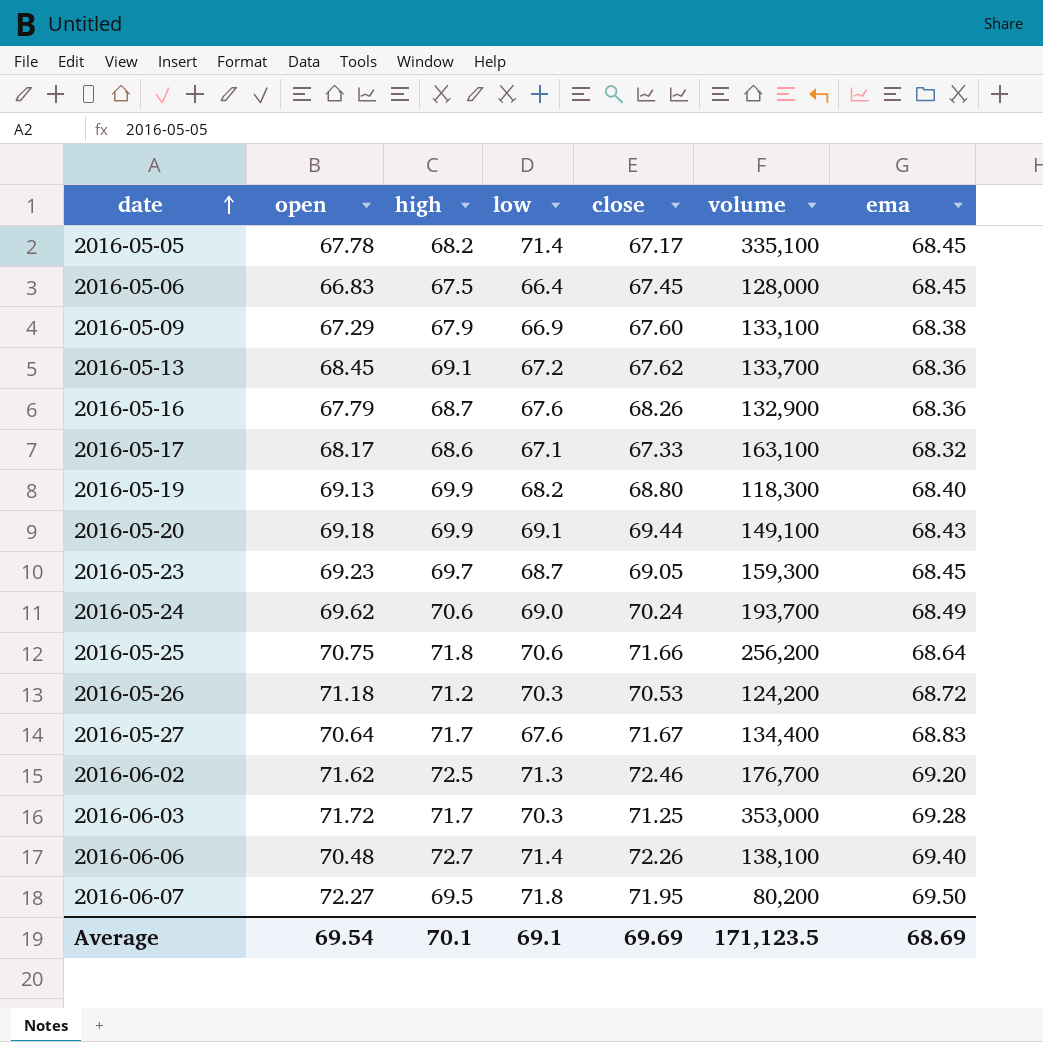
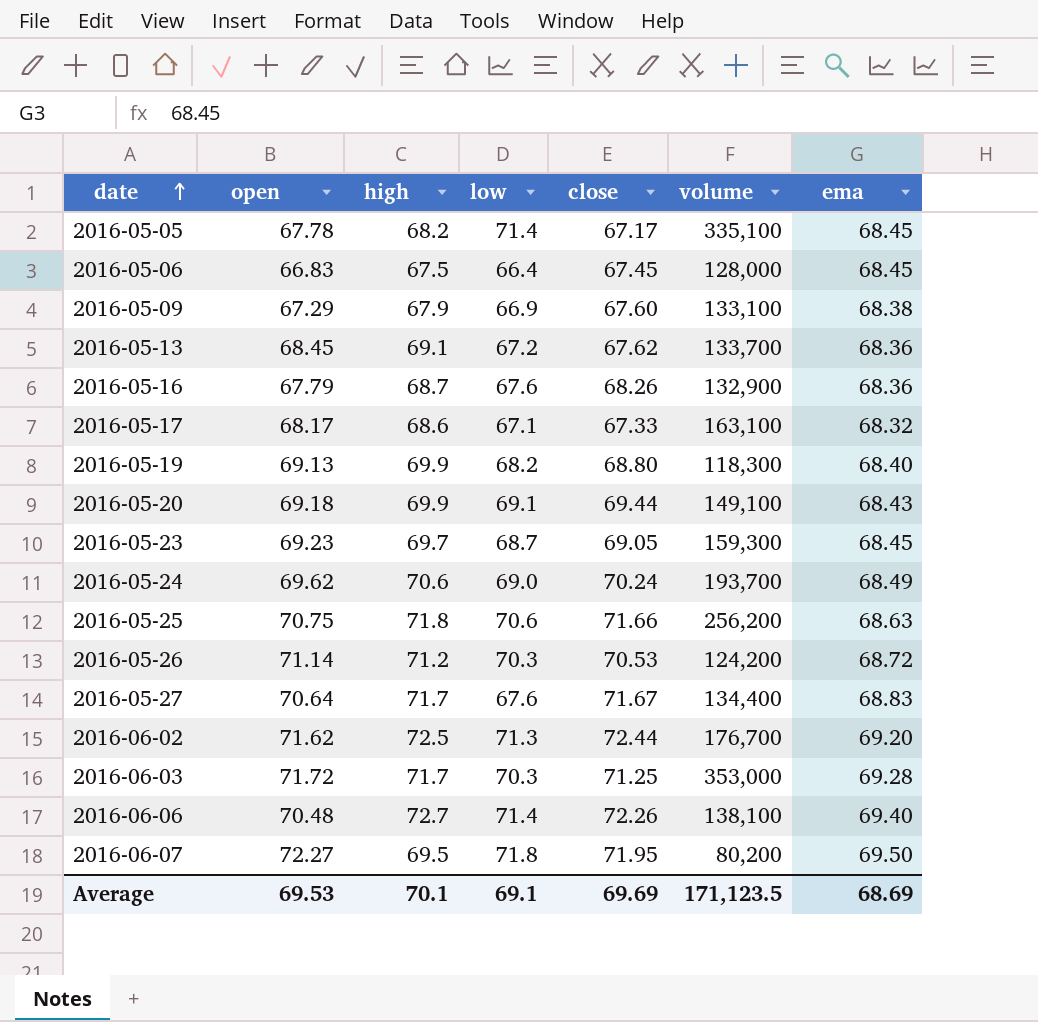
2016-05-25 | ema: 68.64 -> 68.63
2016-05-26 | open: 71.18 -> 71.14
2016-06-02 | close: 72.46 -> 72.44
Average | open: 69.54 -> 69.53

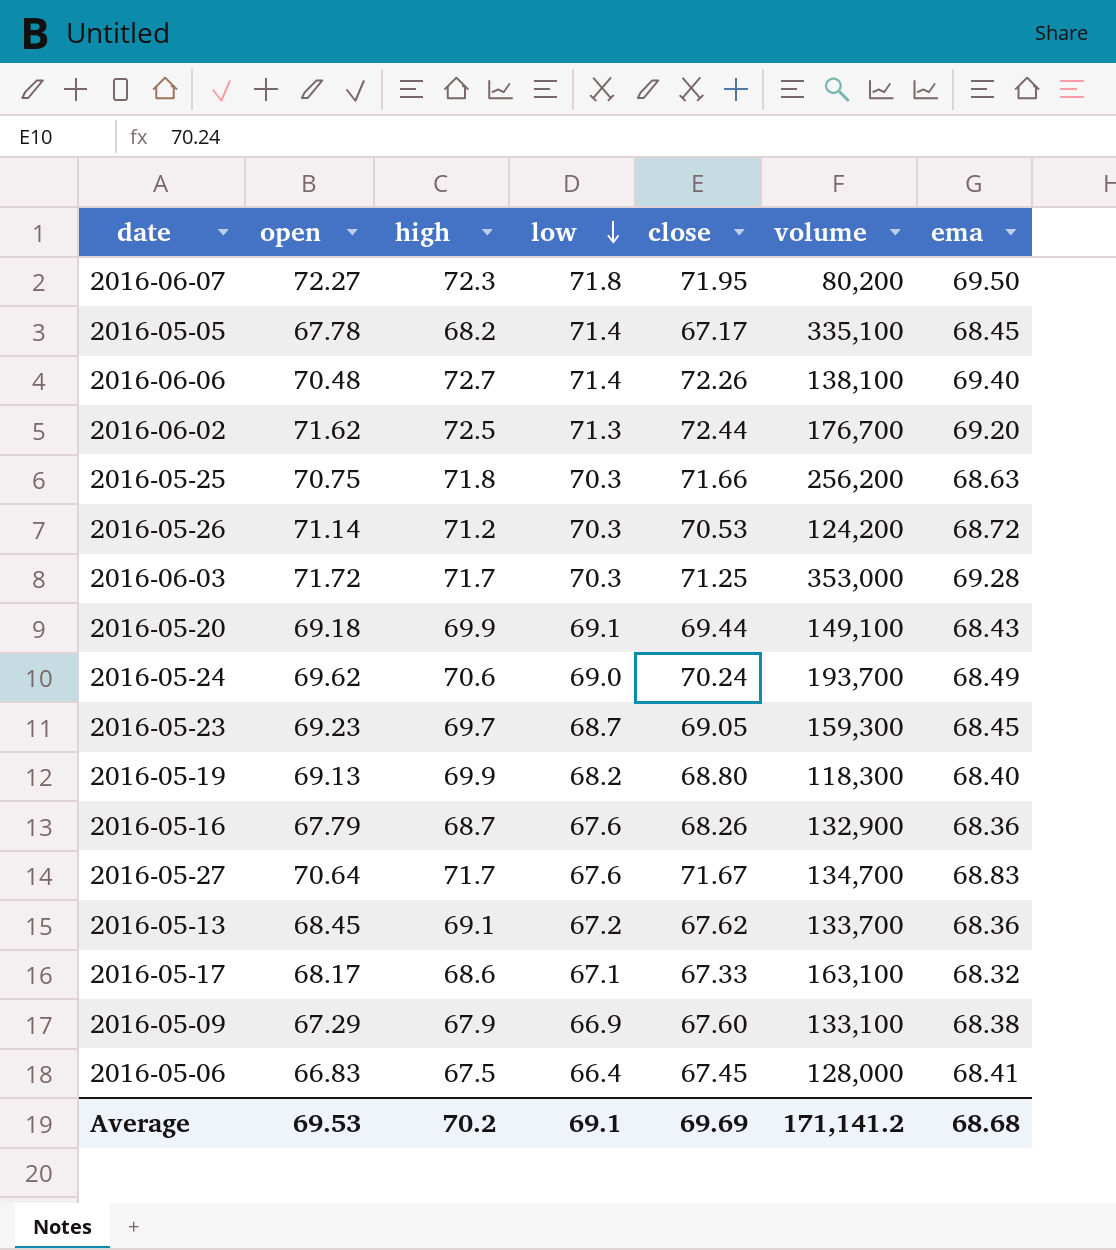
row order: date ascending -> low descending
2016-06-07 | high: 69.5 -> 72.3
2016-05-25 | low: 70.6 -> 70.3
2016-05-27 | volume: 134,400 -> 134,700
2016-05-06 | ema: 68.45 -> 68.41
Average | high: 70.1 -> 70.2
Average | volume: 171,123.5 -> 171,141.2
Average | ema: 68.69 -> 68.68

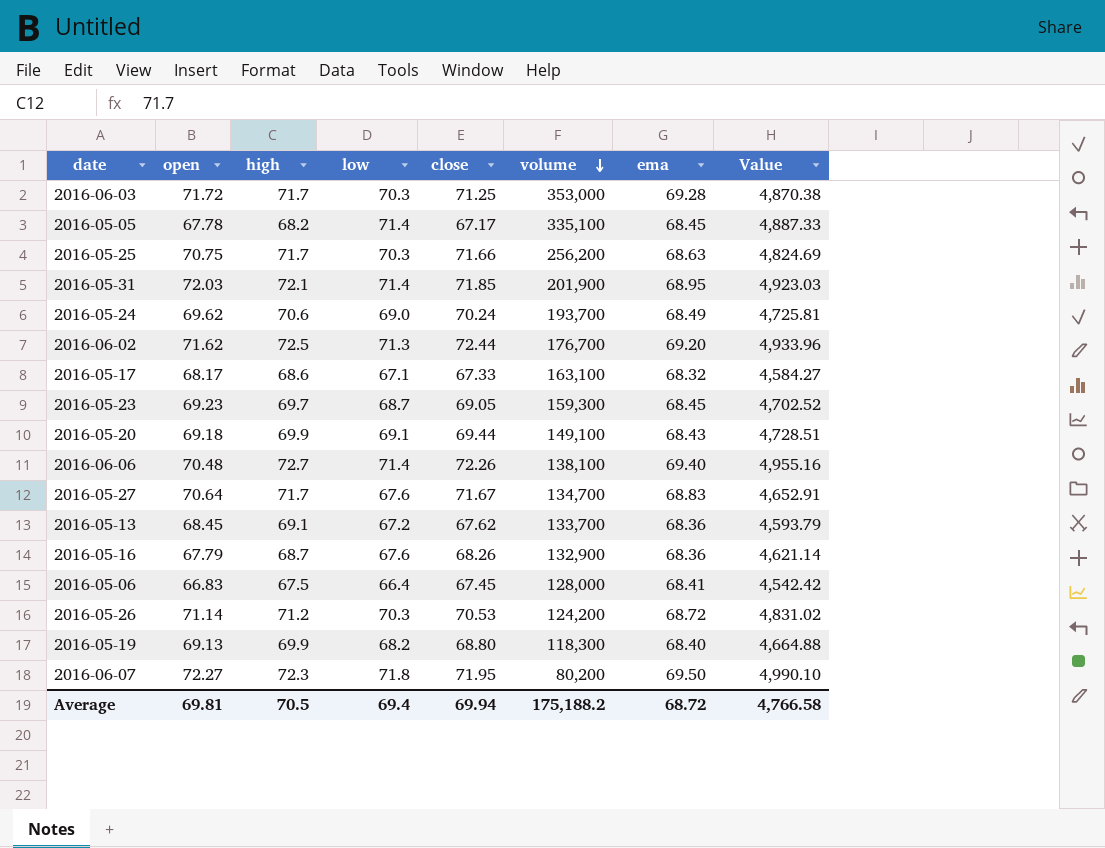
row order: low descending -> volume descending
column Value | formula: none -> [low] * [ema]
row 2016-05-09: 67.29 | 67.9 | 66.9 | 67.60 | 133,100 | 68.38 -> none
2016-05-25 | high: 71.8 -> 71.7
row 2016-05-31: none -> 72.03 | 72.1 | 71.4 | 71.85 | 201,900 | 68.95 | 4,923.03
Average | open: 69.53 -> 69.81
Average | high: 70.2 -> 70.5
Average | low: 69.1 -> 69.4
Average | close: 69.69 -> 69.94
Average | volume: 171,141.2 -> 175,188.2
Average | ema: 68.68 -> 68.72

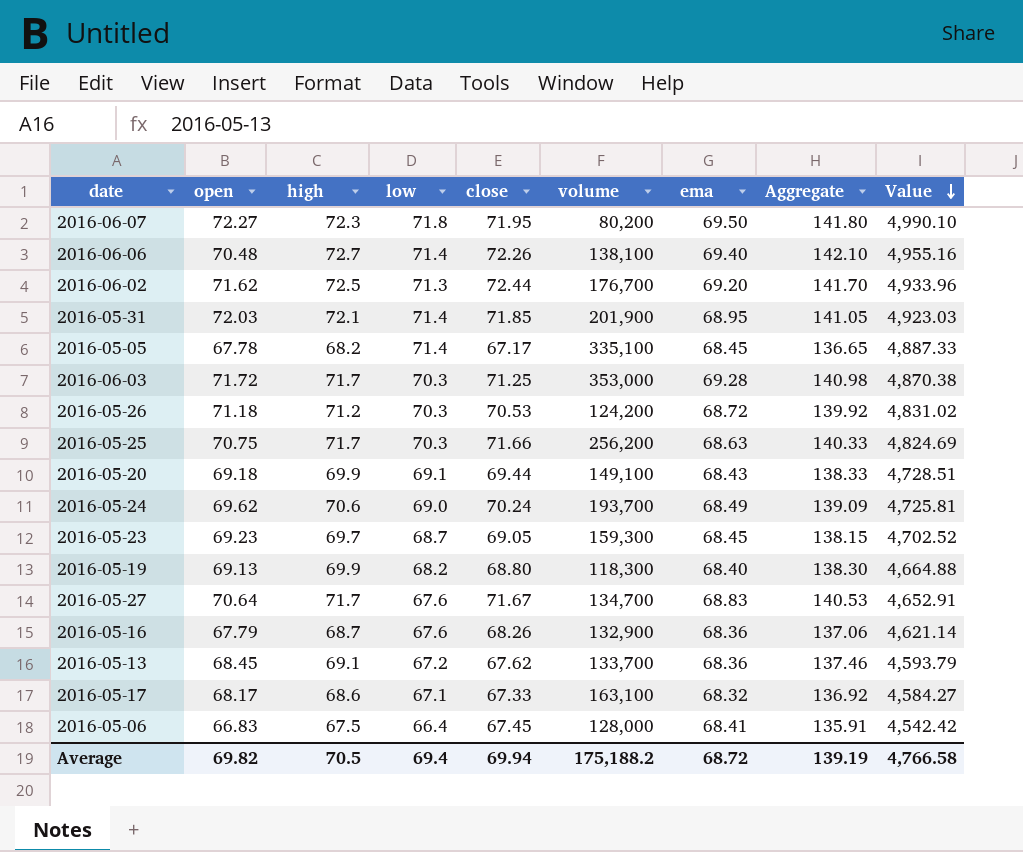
row order: volume descending -> Value descending
column Aggregate | formula: none -> [high] + [ema]
2016-05-26 | open: 71.14 -> 71.18
Average | open: 69.81 -> 69.82

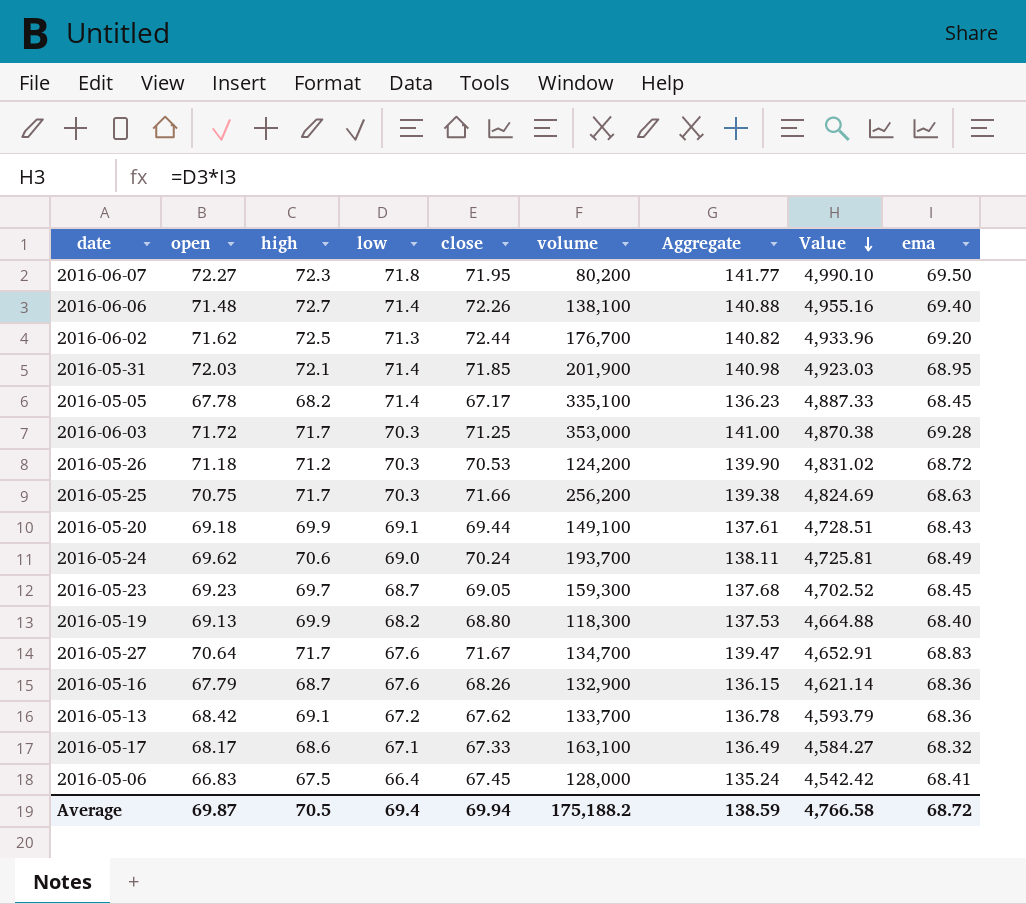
column Aggregate | formula: [high] + [ema] -> [open] + [ema]
column ema | position: 7 -> 9
2016-06-06 | open: 70.48 -> 71.48
2016-05-13 | open: 68.45 -> 68.42
Average | open: 69.82 -> 69.87
Average | Aggregate: 139.19 -> 138.59

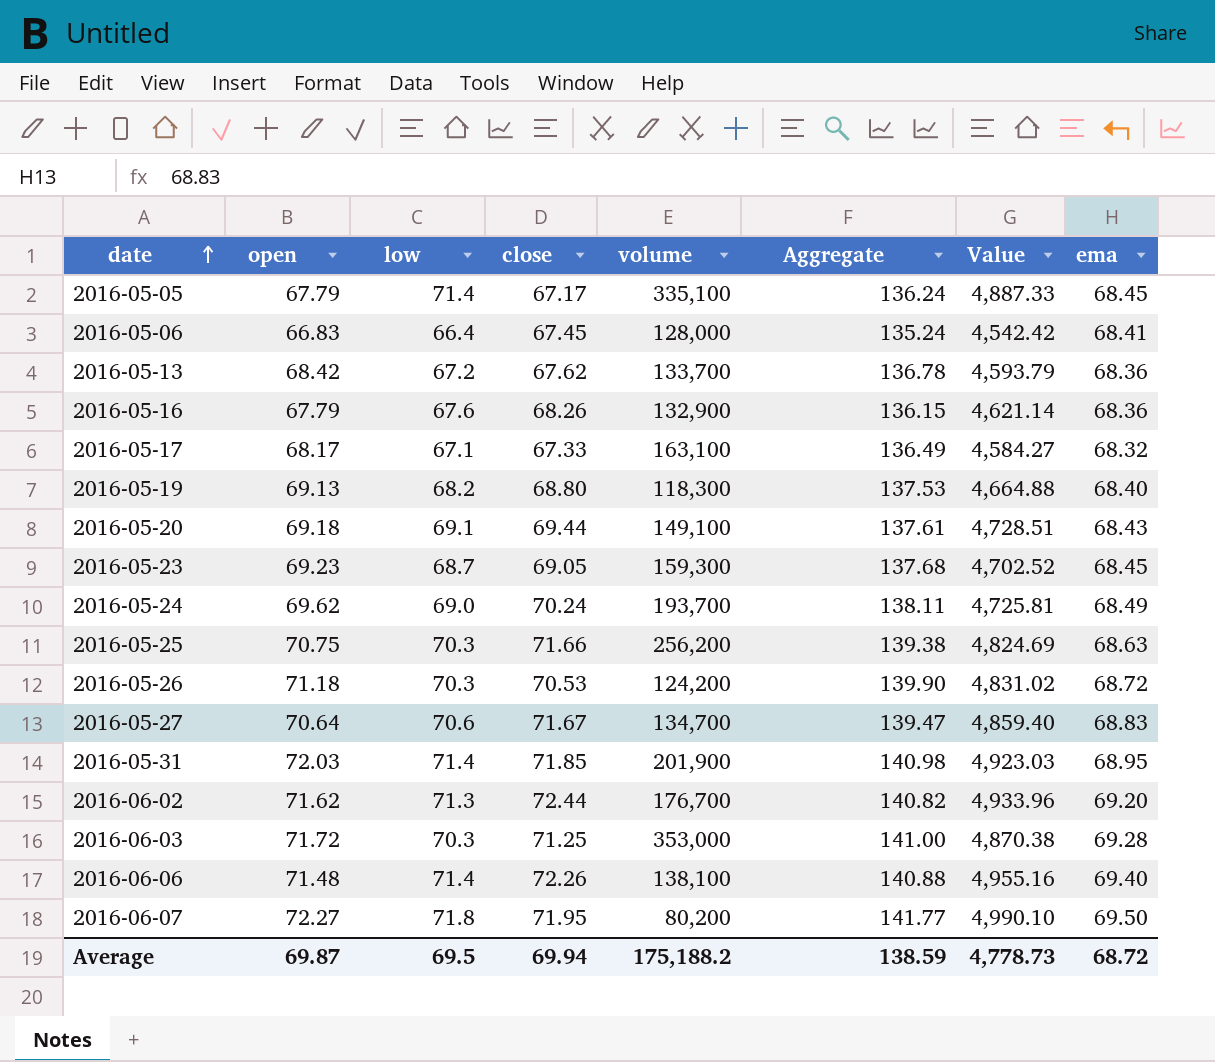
row order: Value descending -> date ascending
column high | position: 3 -> none
2016-05-05 | open: 67.78 -> 67.79
2016-05-05 | Aggregate: 136.23 -> 136.24
2016-05-27 | low: 67.6 -> 70.6
2016-05-27 | Value: 4,652.91 -> 4,859.40
Average | low: 69.4 -> 69.5
Average | Value: 4,766.58 -> 4,778.73

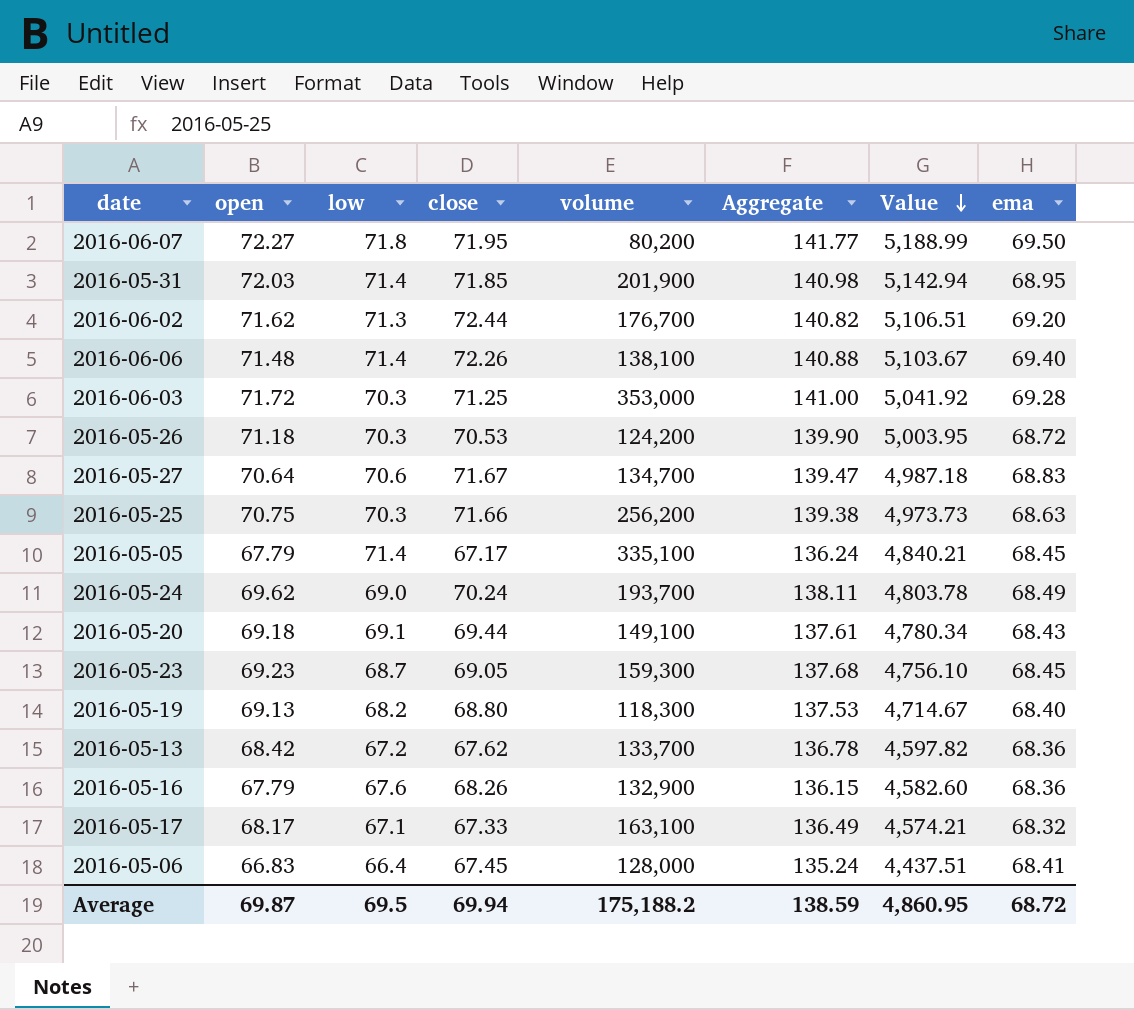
row order: date ascending -> Value descending
column Value | formula: [low] * [ema] -> [open] * [low]
Average | Value: 4,778.73 -> 4,860.95

